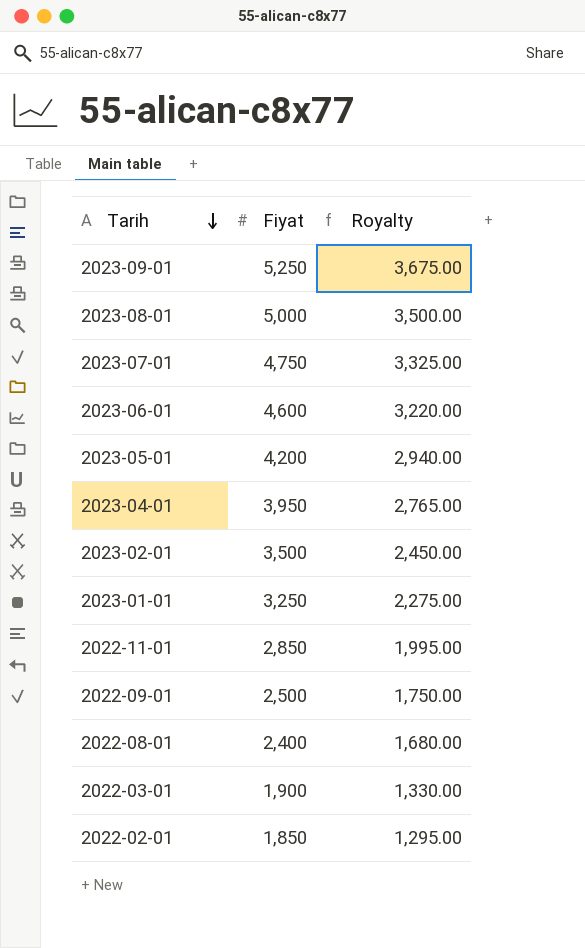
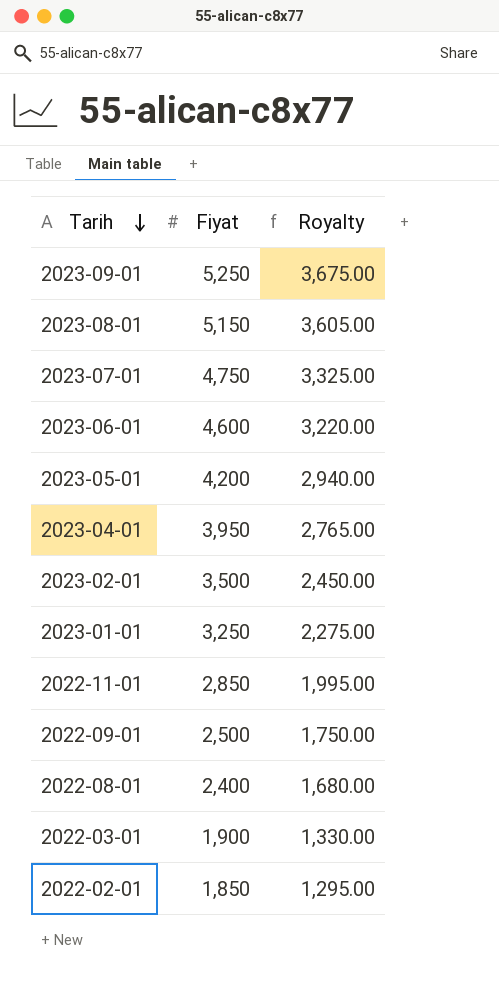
2023-08-01 | Fiyat: 5,000 -> 5,150
2023-08-01 | Royalty: 3,500.00 -> 3,605.00

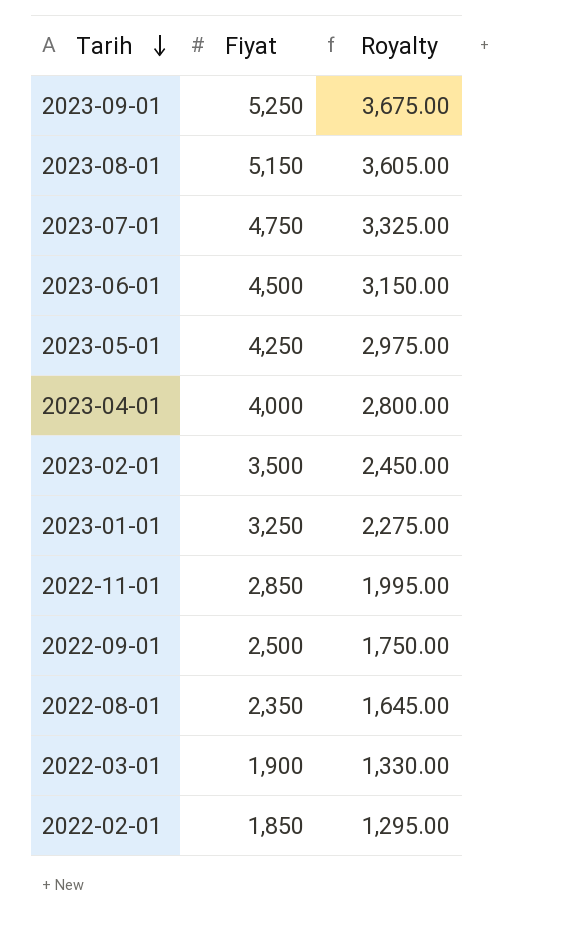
2023-06-01 | Fiyat: 4,600 -> 4,500
2023-06-01 | Royalty: 3,220.00 -> 3,150.00
2023-05-01 | Fiyat: 4,200 -> 4,250
2023-05-01 | Royalty: 2,940.00 -> 2,975.00
2023-04-01 | Fiyat: 3,950 -> 4,000
2023-04-01 | Royalty: 2,765.00 -> 2,800.00
2022-08-01 | Fiyat: 2,400 -> 2,350
2022-08-01 | Royalty: 1,680.00 -> 1,645.00

